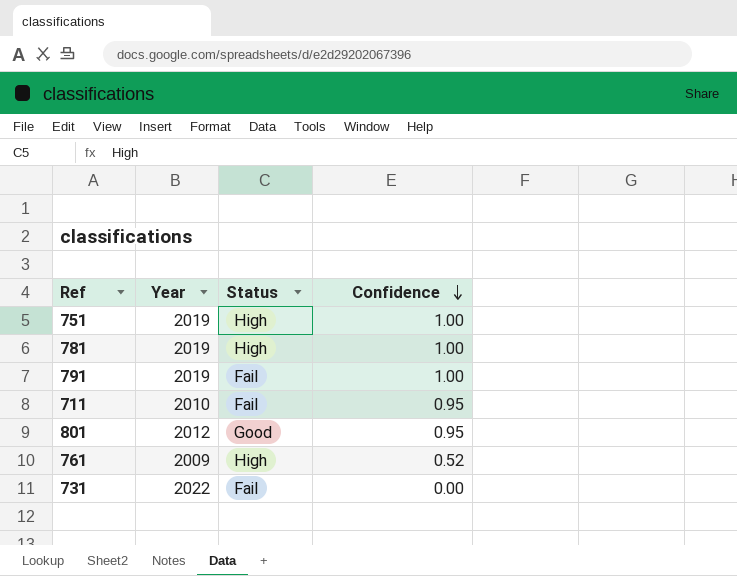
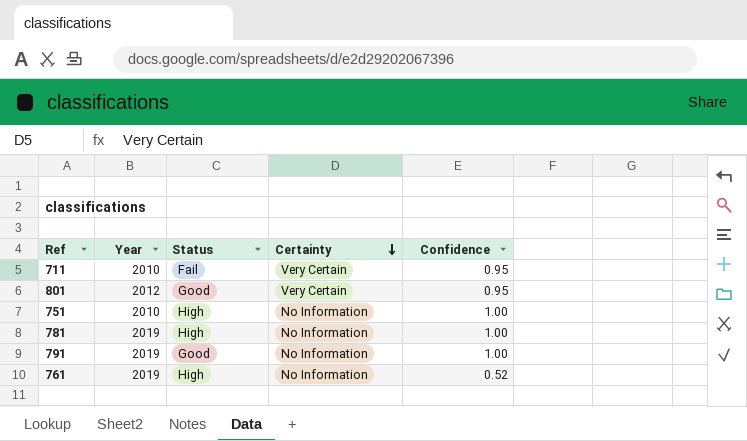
row order: Confidence descending -> Certainty descending
column Certainty | position: none -> 4
row 731: 2022 | Fail | 0.00 -> none
751 | Year: 2019 -> 2010
791 | Status: Fail -> Good
761 | Year: 2009 -> 2019

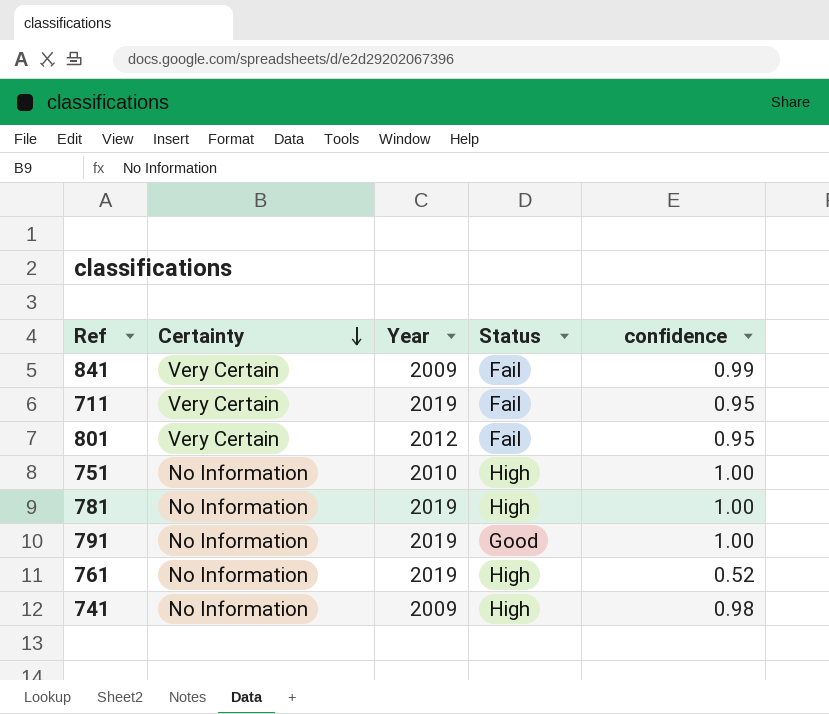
column Certainty | position: 4 -> 2
column name: Confidence -> confidence
row 841: none -> Very Certain | 2009 | Fail | 0.99
711 | Year: 2010 -> 2019
801 | Status: Good -> Fail
row 741: none -> No Information | 2009 | High | 0.98

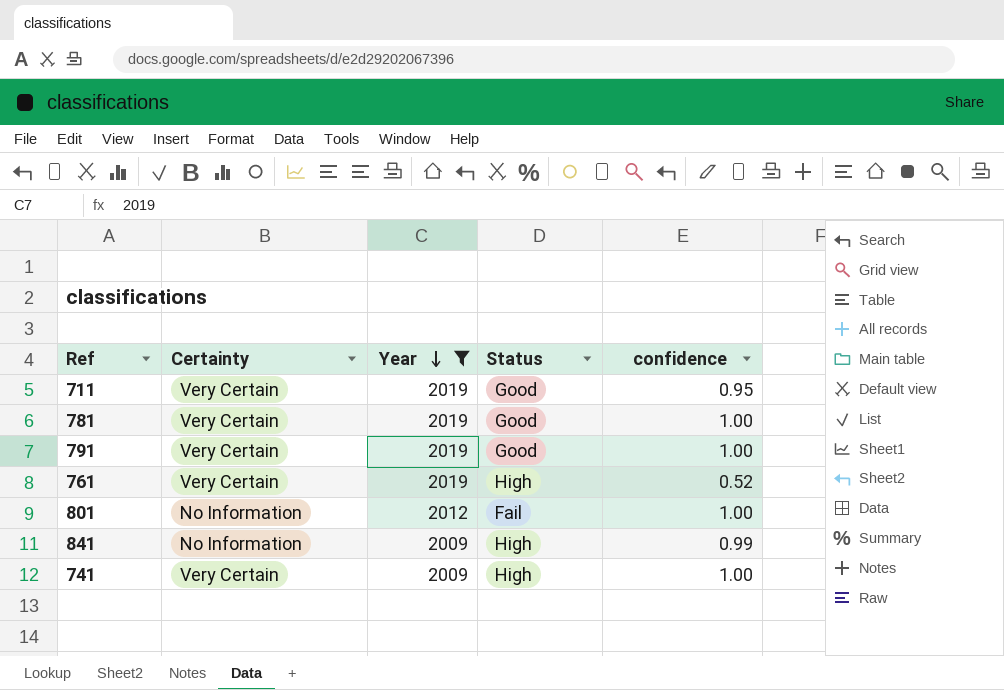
filter: none -> Year != 2010
row order: Certainty descending -> Year descending
711 | Status: Fail -> Good
781 | Certainty: No Information -> Very Certain
781 | Status: High -> Good
791 | Certainty: No Information -> Very Certain
761 | Certainty: No Information -> Very Certain
801 | Certainty: Very Certain -> No Information
801 | confidence: 0.95 -> 1.00
841 | Certainty: Very Certain -> No Information
841 | Status: Fail -> High
741 | Certainty: No Information -> Very Certain
741 | confidence: 0.98 -> 1.00

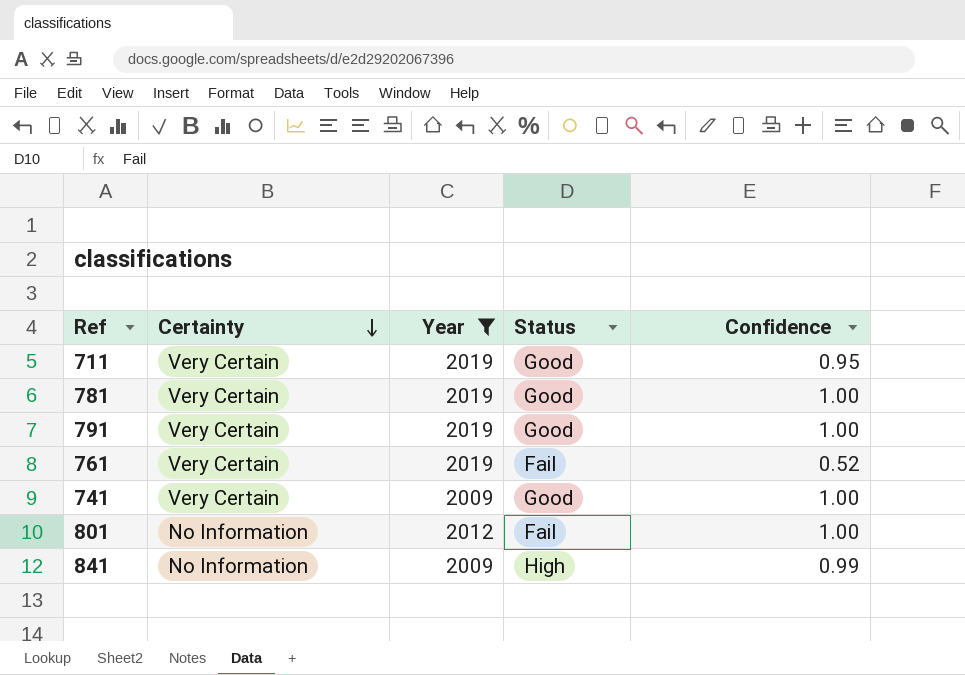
row order: Year descending -> Certainty descending
column name: confidence -> Confidence
761 | Status: High -> Fail
741 | Status: High -> Good

